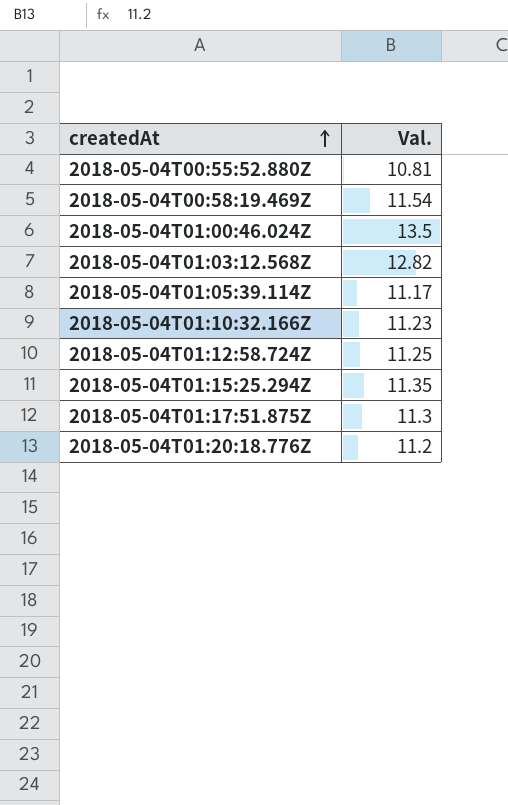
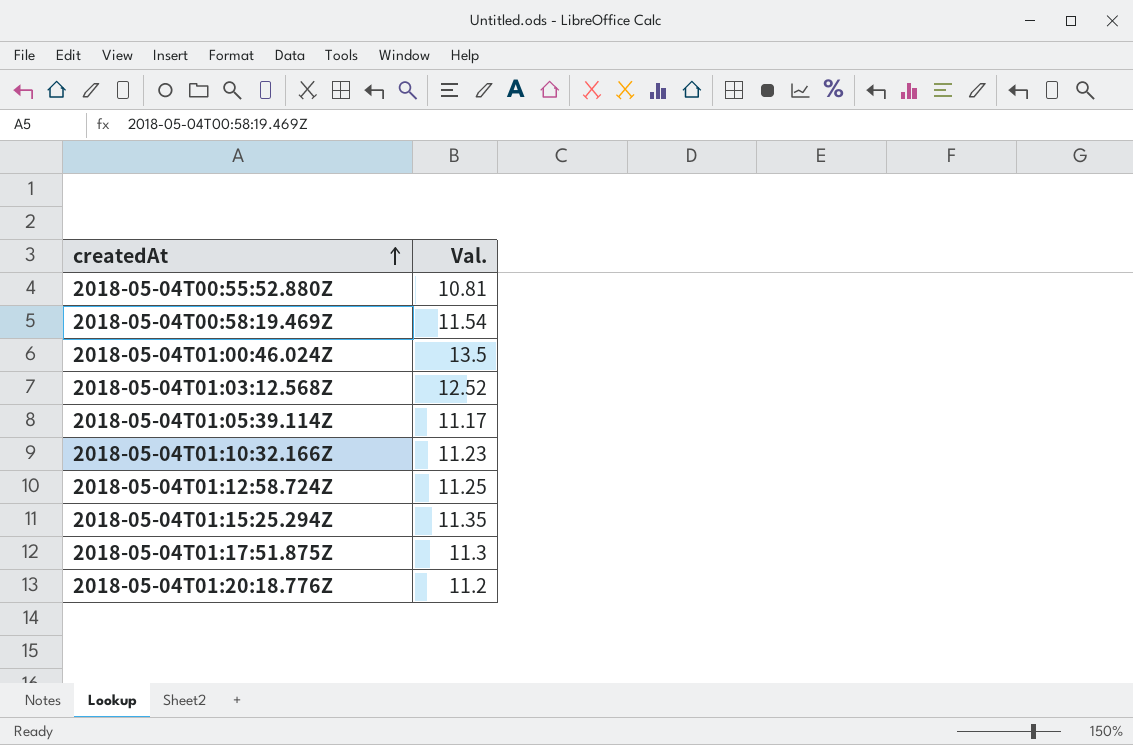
2018-05-04T01:03:12.568Z | Val.: 12.82 -> 12.52

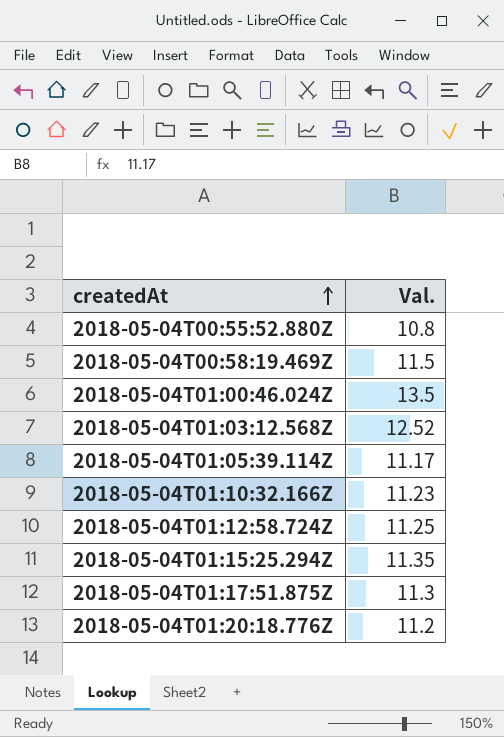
2018-05-04T00:55:52.880Z | Val.: 10.81 -> 10.8
2018-05-04T00:58:19.469Z | Val.: 11.54 -> 11.5

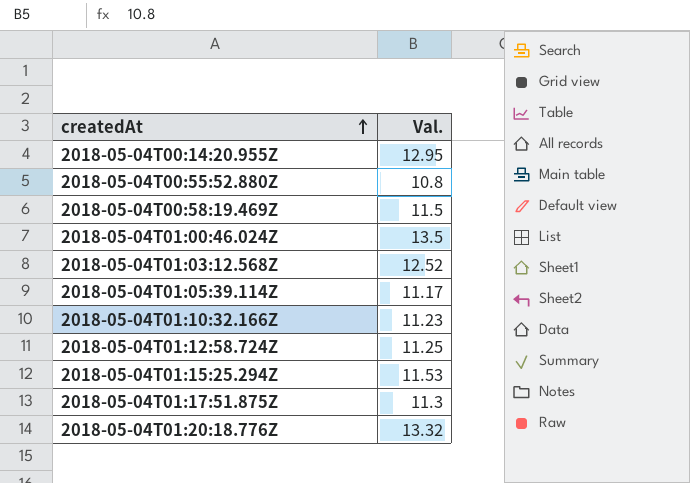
row 2018-05-04T00:14:20.955Z: none -> 12.95
2018-05-04T01:15:25.294Z | Val.: 11.35 -> 11.53
2018-05-04T01:20:18.776Z | Val.: 11.2 -> 13.32

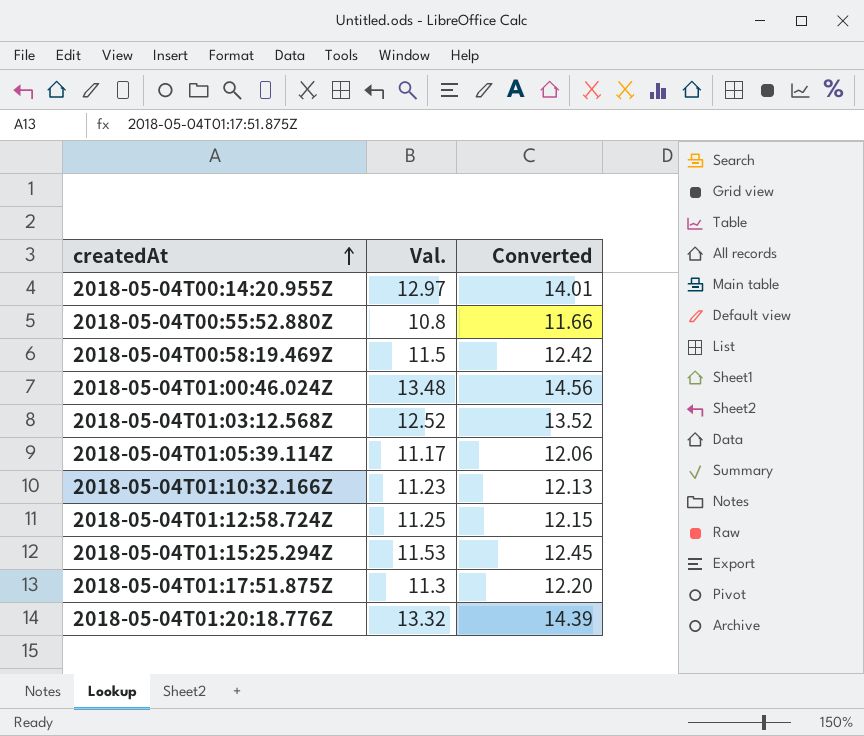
column Converted | formula: none -> [Val.] * 1.08
2018-05-04T00:14:20.955Z | Val.: 12.95 -> 12.97
2018-05-04T01:00:46.024Z | Val.: 13.5 -> 13.48

